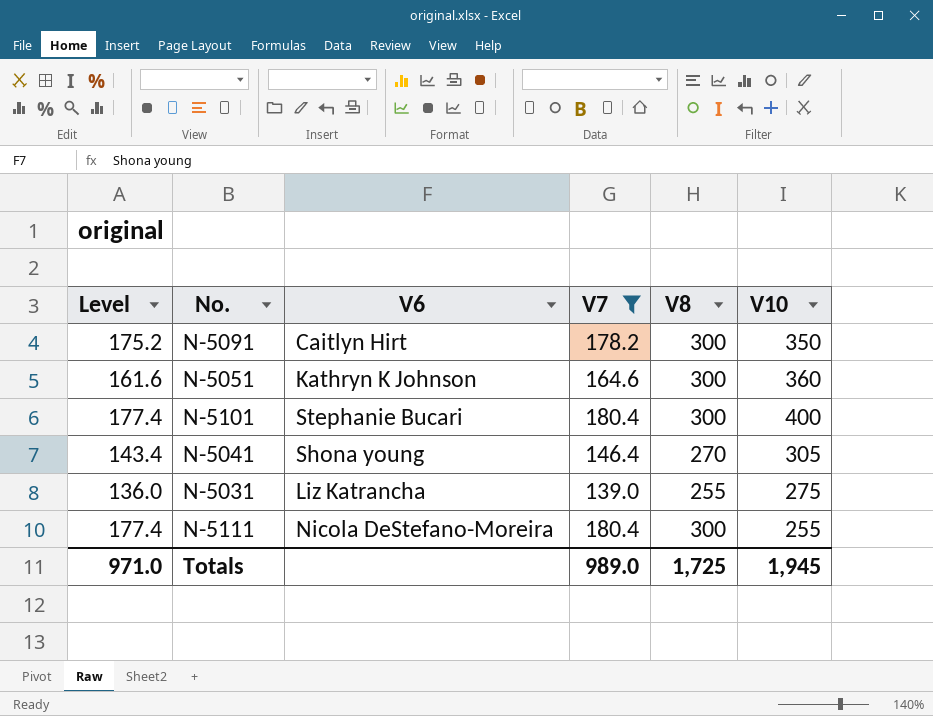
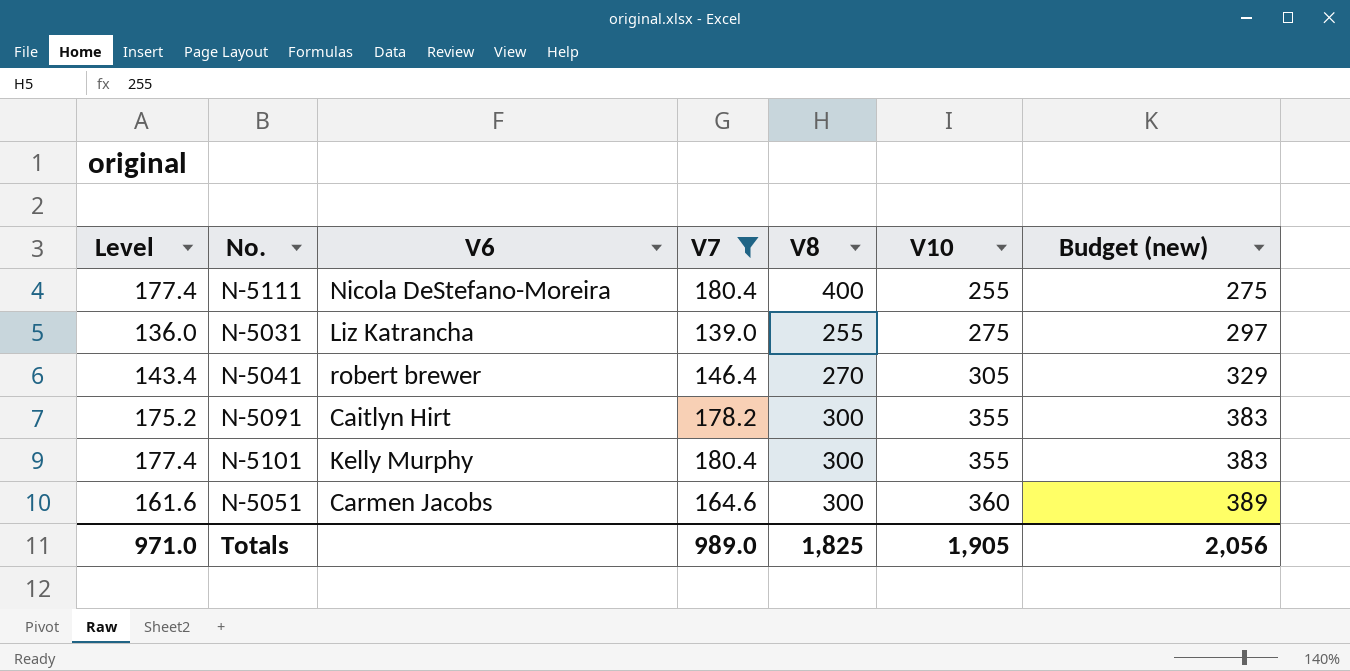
row order: none -> V10 ascending
column Budget (new) | formula: none -> [V10] * 1.08
N-5111 | V8: 300 -> 400
N-5041 | V6: Shona young -> robert brewer
N-5091 | V10: 350 -> 355
N-5101 | V6: Stephanie Bucari -> Kelly Murphy
N-5101 | V10: 400 -> 355
N-5051 | V6: Kathryn K Johnson -> Carmen Jacobs
Totals | V8: 1,725 -> 1,825
Totals | V10: 1,945 -> 1,905

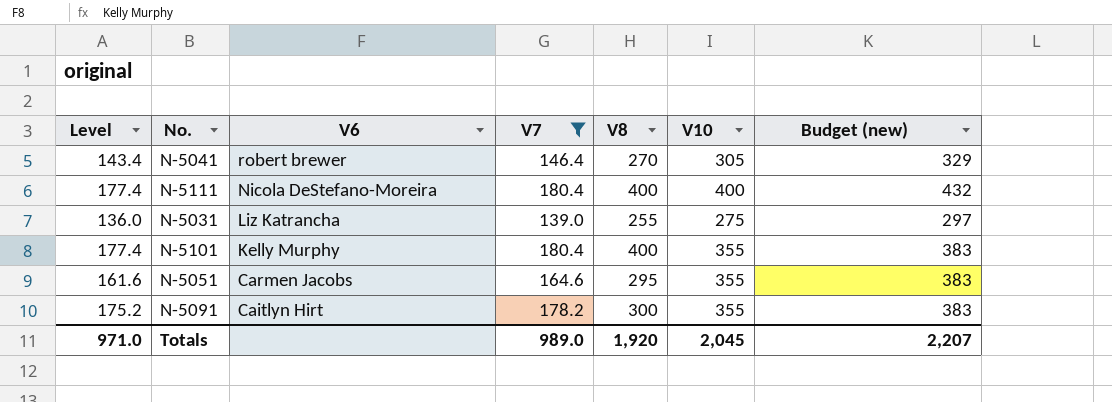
row order: V10 ascending -> V6 descending
N-5111 | V10: 255 -> 400
N-5111 | Budget (new): 275 -> 432
N-5101 | V8: 300 -> 400
N-5051 | V8: 300 -> 295
N-5051 | V10: 360 -> 355
N-5051 | Budget (new): 389 -> 383
Totals | V8: 1,825 -> 1,920
Totals | V10: 1,905 -> 2,045
Totals | Budget (new): 2,056 -> 2,207

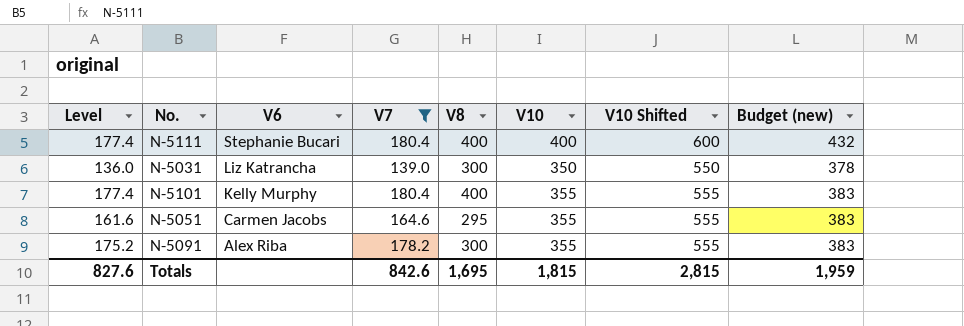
column V10 Shifted | formula: none -> [V10] + 200
row N-5041: 143.4 | robert brewer | 146.4 | 270 | 305 | 329 -> none
N-5111 | V6: Nicola DeStefano-Moreira -> Stephanie Bucari
N-5031 | V8: 255 -> 300
N-5031 | V10: 275 -> 350
N-5031 | Budget (new): 297 -> 378
N-5091 | V6: Caitlyn Hirt -> Alex Riba
Totals | Level: 971.0 -> 827.6
Totals | V7: 989.0 -> 842.6
Totals | V8: 1,920 -> 1,695
Totals | V10: 2,045 -> 1,815
Totals | Budget (new): 2,207 -> 1,959

